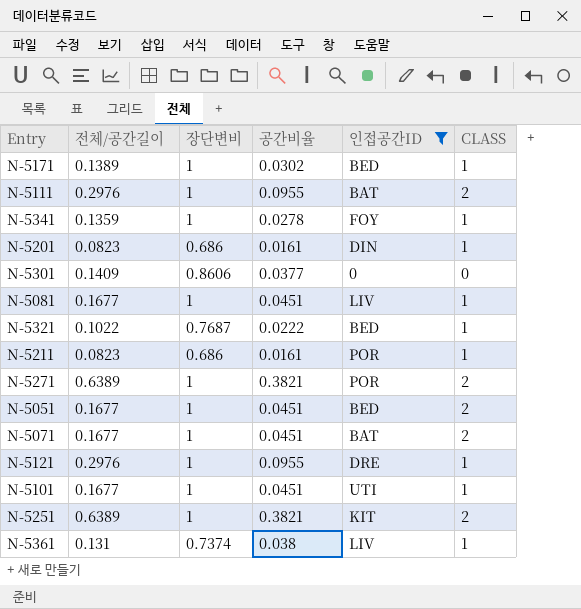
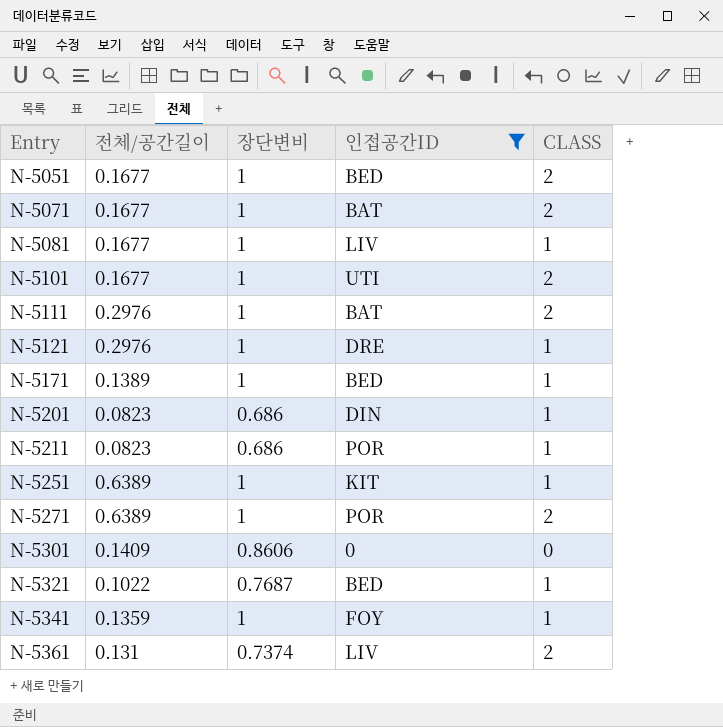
row order: none -> Entry ascending
column 공간비율 | position: 4 -> none
N-5101 | CLASS: 1 -> 2
N-5251 | CLASS: 2 -> 1
N-5361 | CLASS: 1 -> 2

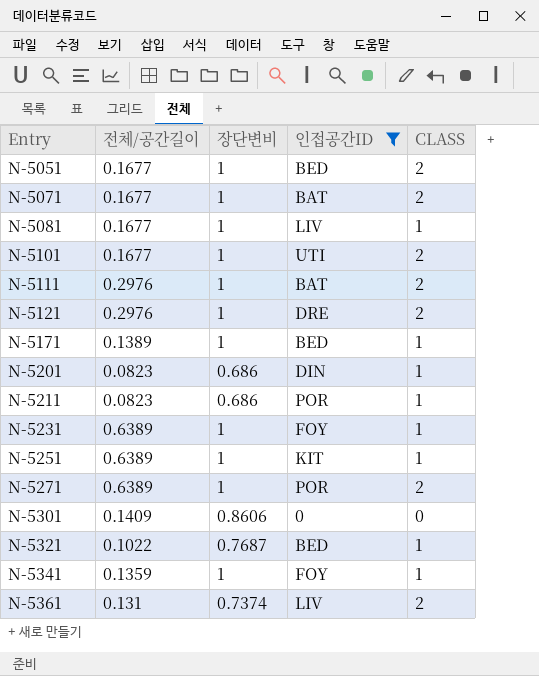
N-5121 | CLASS: 1 -> 2
row N-5231: none -> 0.6389 | 1 | FOY | 1

